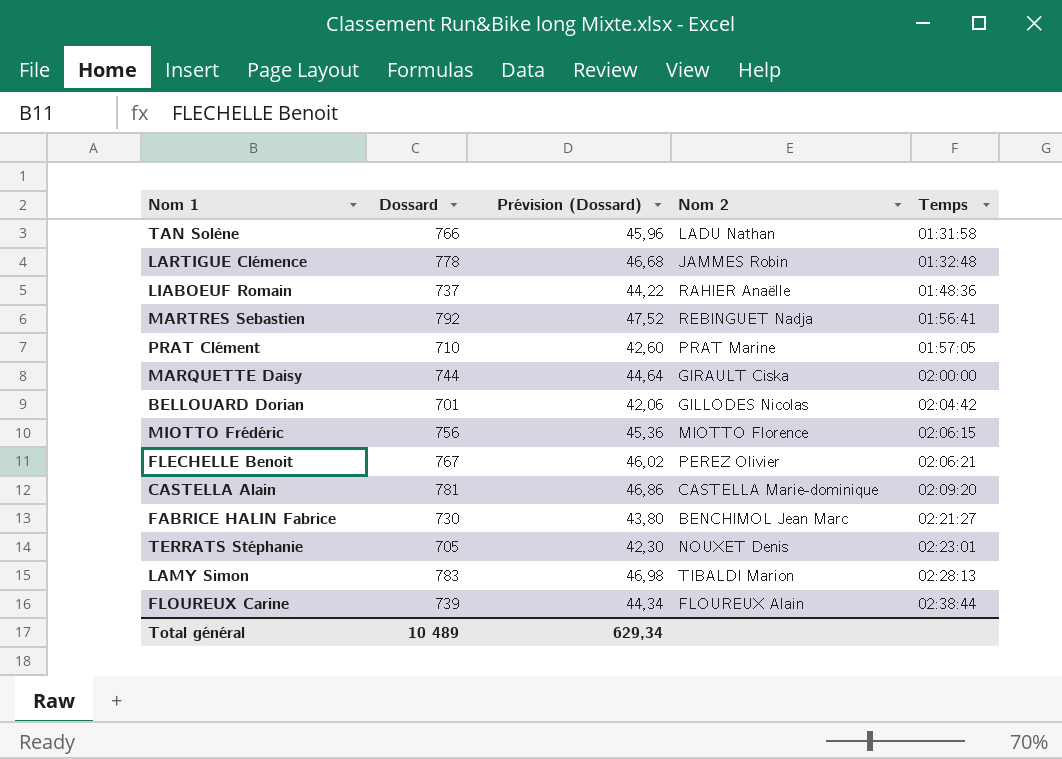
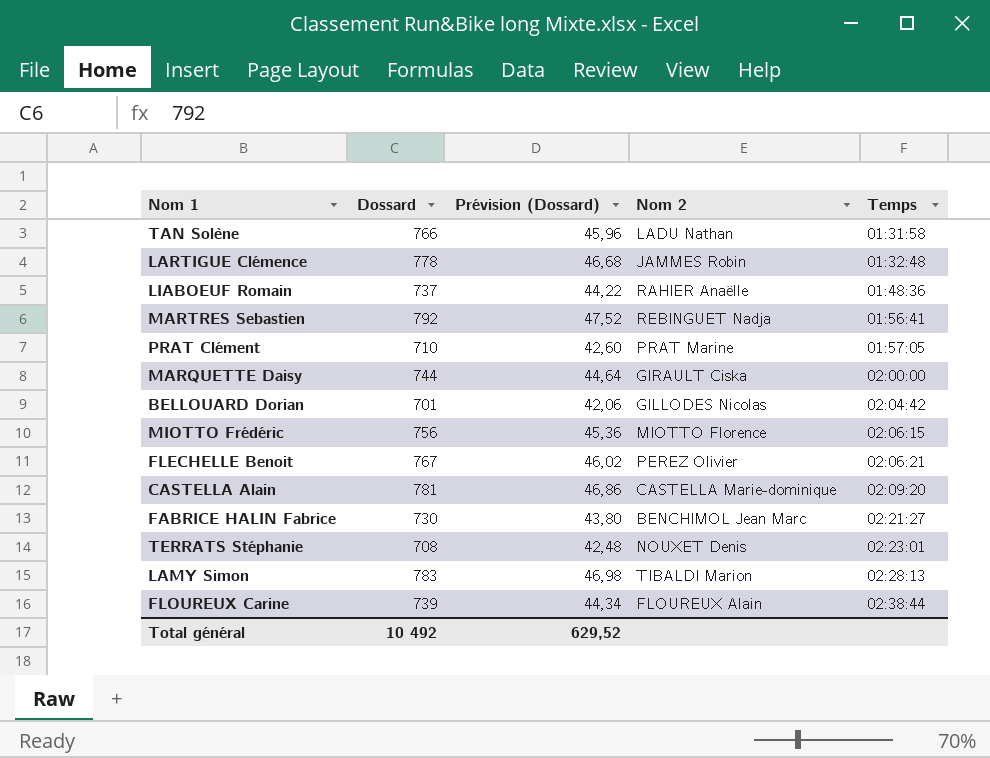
TERRATS Stéphanie | Dossard: 705 -> 708
TERRATS Stéphanie | Prévision (Dossard): 42,30 -> 42,48
Total général | Dossard: 10 489 -> 10 492
Total général | Prévision (Dossard): 629,34 -> 629,52

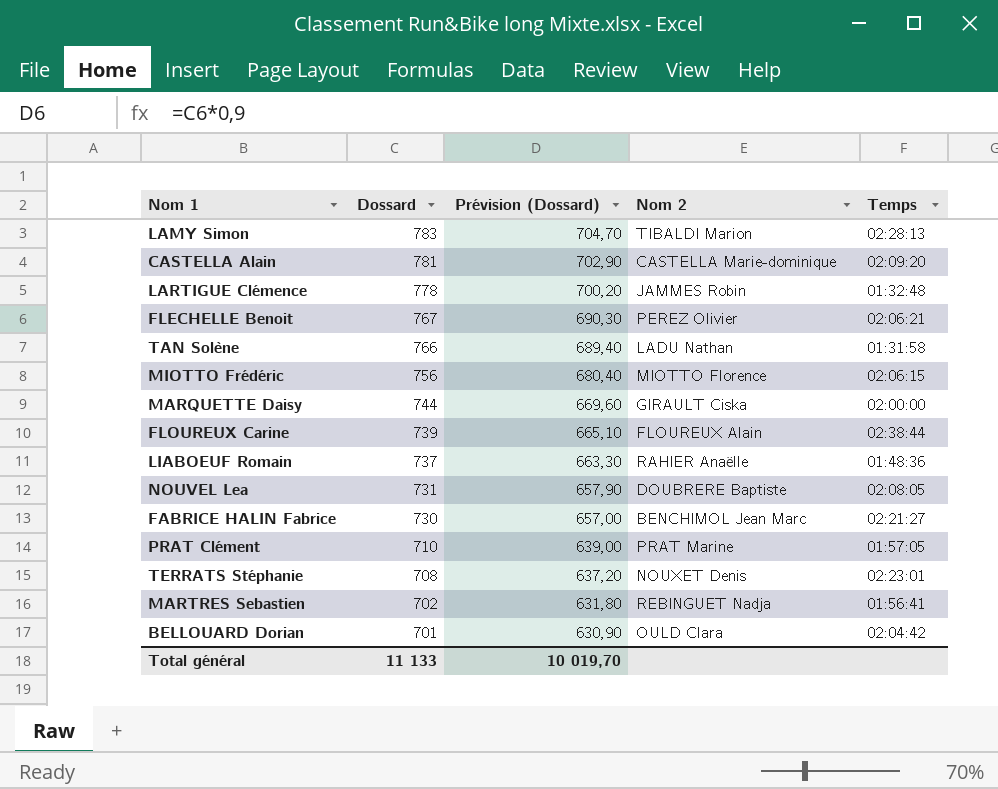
row order: Temps ascending -> Dossard descending
column Prévision (Dossard) | formula: [Dossard] * 0,06 -> [Dossard] * 0,9
row NOUVEL Lea: none -> 731 | 657,90 | DOUBRERE Baptiste | 02:08:05
MARTRES Sebastien | Dossard: 792 -> 702
BELLOUARD Dorian | Nom 2: GILLODES Nicolas -> OULD Clara
Total général | Dossard: 10 492 -> 11 133
Total général | Prévision (Dossard): 629,52 -> 10 019,70

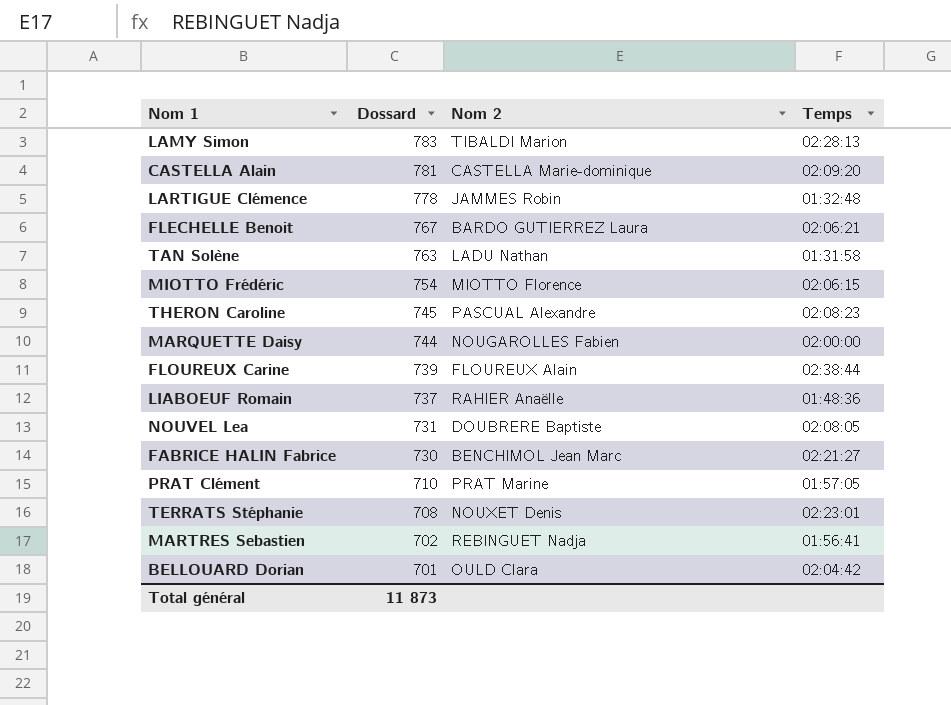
column Prévision (Dossard) | formula: [Dossard] * 0,9 -> none
FLECHELLE Benoit | Nom 2: PEREZ Olivier -> BARDO GUTIERREZ Laura
TAN Solène | Dossard: 766 -> 763
MIOTTO Frédéric | Dossard: 756 -> 754
row THERON Caroline: none -> 745 | PASCUAL Alexandre | 02:08:23
MARQUETTE Daisy | Nom 2: GIRAULT Ciska -> NOUGAROLLES Fabien
Total général | Dossard: 11 133 -> 11 873

